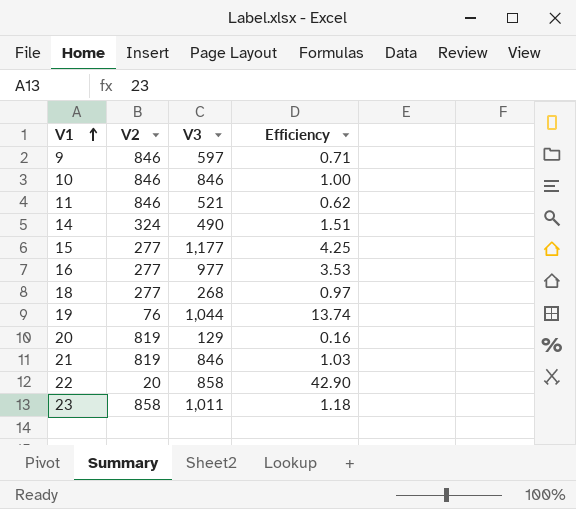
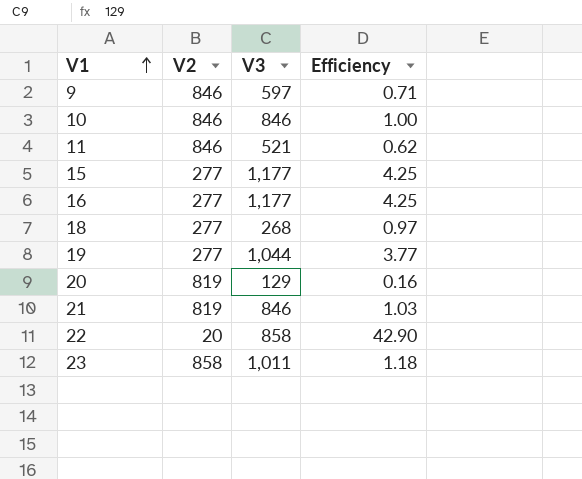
row 14: 324 | 490 | 1.51 -> none
16 | V3: 977 -> 1,177
16 | Efficiency: 3.53 -> 4.25
19 | V2: 76 -> 277
19 | Efficiency: 13.74 -> 3.77

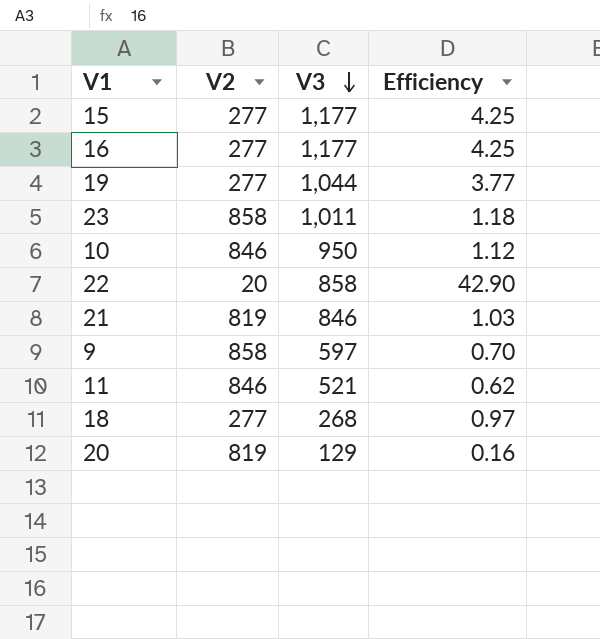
row order: V1 ascending -> V3 descending
10 | V3: 846 -> 950
10 | Efficiency: 1.00 -> 1.12
9 | V2: 846 -> 858
9 | Efficiency: 0.71 -> 0.70

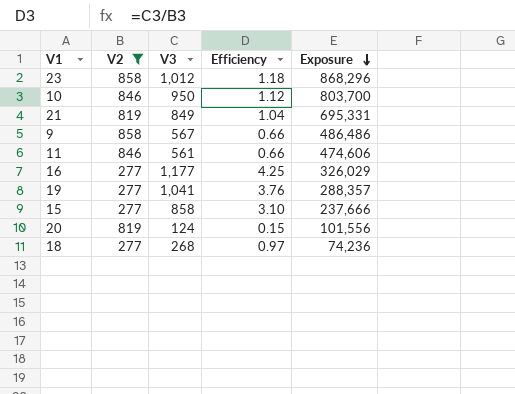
filter: none -> V2 != 20
row order: V3 descending -> Exposure descending
column Exposure | formula: none -> [V2] * [V3]
23 | V3: 1,011 -> 1,012
21 | V3: 846 -> 849
21 | Efficiency: 1.03 -> 1.04
9 | V3: 597 -> 567
9 | Efficiency: 0.70 -> 0.66
11 | V3: 521 -> 561
11 | Efficiency: 0.62 -> 0.66
19 | V3: 1,044 -> 1,041
19 | Efficiency: 3.77 -> 3.76
15 | V3: 1,177 -> 858
15 | Efficiency: 4.25 -> 3.10
20 | V3: 129 -> 124
20 | Efficiency: 0.16 -> 0.15

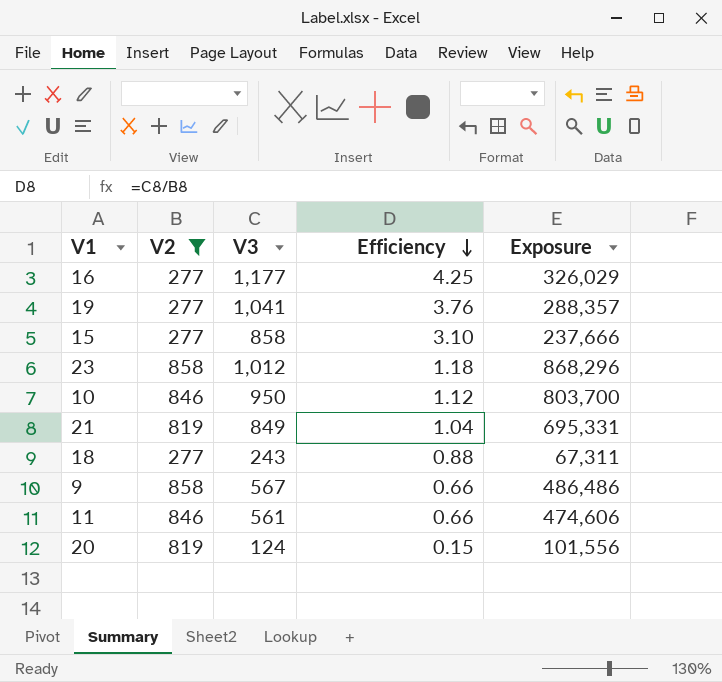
row order: Exposure descending -> Efficiency descending
18 | V3: 268 -> 243
18 | Efficiency: 0.97 -> 0.88
18 | Exposure: 74,236 -> 67,311

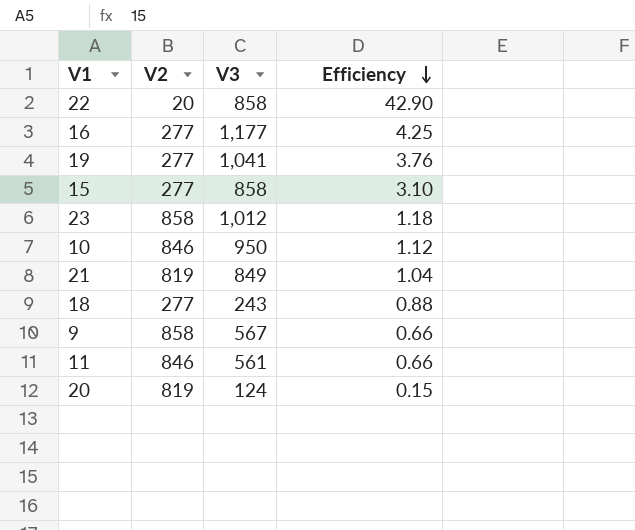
filter: V2 != 20 -> none
column Exposure | formula: [V2] * [V3] -> none

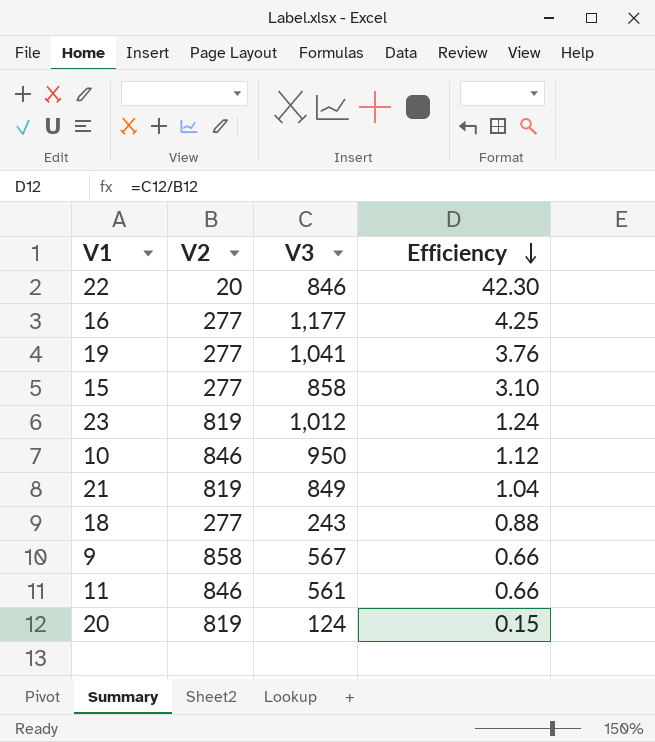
22 | V3: 858 -> 846
22 | Efficiency: 42.90 -> 42.30
23 | V2: 858 -> 819
23 | Efficiency: 1.18 -> 1.24

